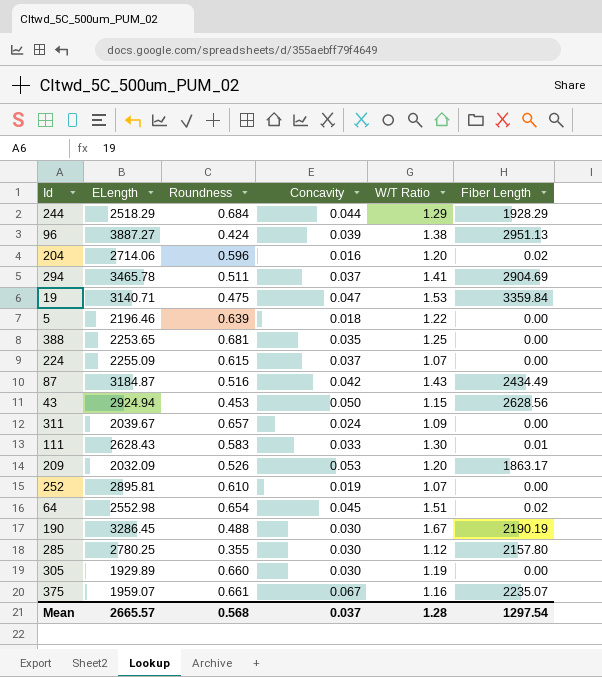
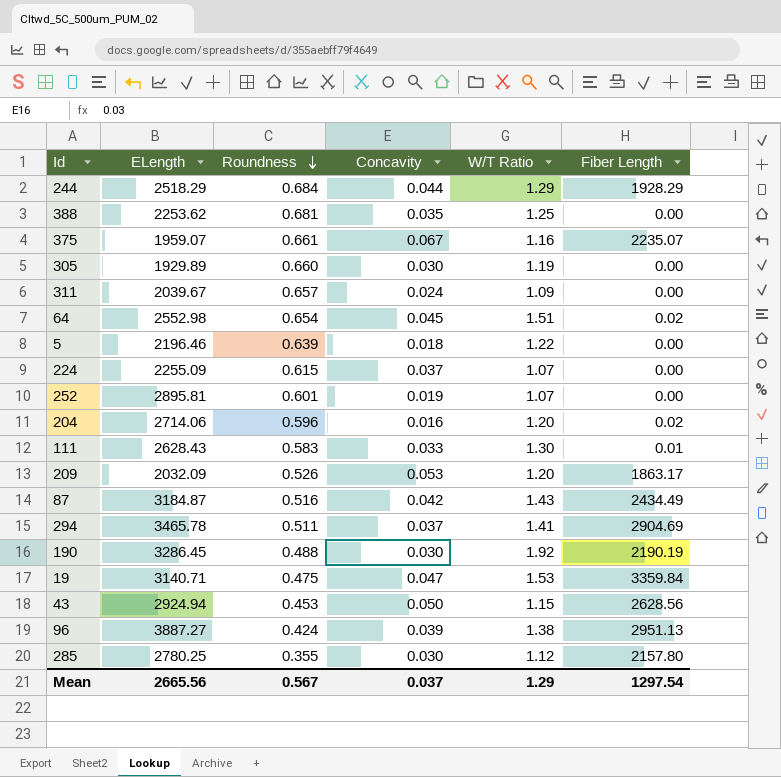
row order: none -> Roundness descending
388 | ELength: 2253.65 -> 2253.62
252 | Roundness: 0.610 -> 0.601
190 | W/T Ratio: 1.67 -> 1.92
Mean | ELength: 2665.57 -> 2665.56
Mean | Roundness: 0.568 -> 0.567
Mean | W/T Ratio: 1.28 -> 1.29

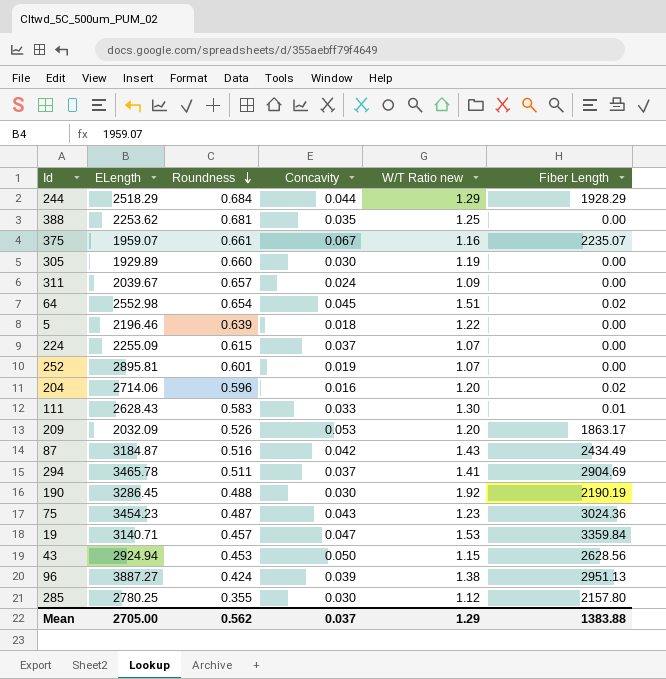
column name: W/T Ratio -> W/T Ratio new
row 75: none -> 3454.23 | 0.487 | 0.043 | 1.23 | 3024.36
19 | Roundness: 0.475 -> 0.457
Mean | ELength: 2665.56 -> 2705.00
Mean | Roundness: 0.567 -> 0.562
Mean | Fiber Length: 1297.54 -> 1383.88

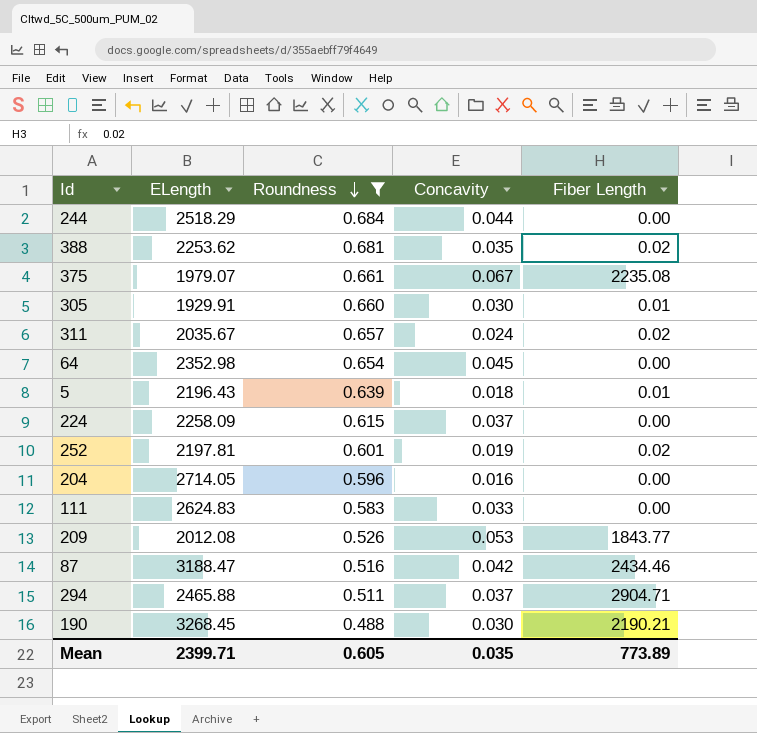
filter: none -> Roundness >= 0.488
column W/T Ratio new | position: 5 -> none
244 | Fiber Length: 1928.29 -> 0.00
388 | Fiber Length: 0.00 -> 0.02
375 | ELength: 1959.07 -> 1979.07
375 | Fiber Length: 2235.07 -> 2235.08
305 | ELength: 1929.89 -> 1929.91
305 | Fiber Length: 0.00 -> 0.01
311 | ELength: 2039.67 -> 2035.67
311 | Fiber Length: 0.00 -> 0.02
64 | ELength: 2552.98 -> 2352.98
64 | Fiber Length: 0.02 -> 0.00
5 | ELength: 2196.46 -> 2196.43
5 | Fiber Length: 0.00 -> 0.01
224 | ELength: 2255.09 -> 2258.09
252 | ELength: 2895.81 -> 2197.81
252 | Fiber Length: 0.00 -> 0.02
204 | ELength: 2714.06 -> 2714.05
204 | Fiber Length: 0.02 -> 0.00
111 | ELength: 2628.43 -> 2624.83
111 | Fiber Length: 0.01 -> 0.00
209 | ELength: 2032.09 -> 2012.08
209 | Fiber Length: 1863.17 -> 1843.77
87 | ELength: 3184.87 -> 3188.47
87 | Fiber Length: 2434.49 -> 2434.46
294 | ELength: 3465.78 -> 2465.88
294 | Fiber Length: 2904.69 -> 2904.71
190 | ELength: 3286.45 -> 3268.45
190 | Fiber Length: 2190.19 -> 2190.21
Mean | ELength: 2705.00 -> 2399.71
Mean | Roundness: 0.562 -> 0.605
Mean | Concavity: 0.037 -> 0.035
Mean | Fiber Length: 1383.88 -> 773.89

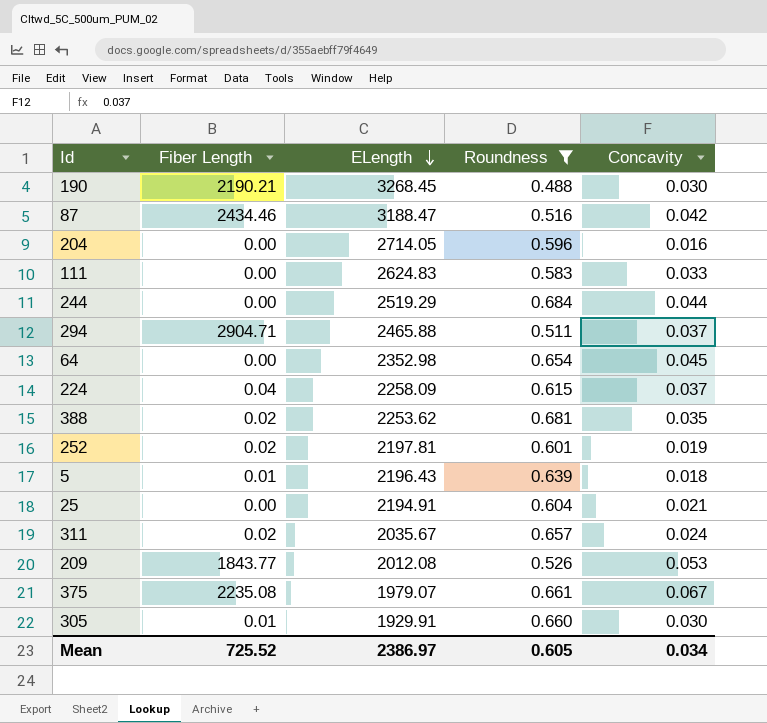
row order: Roundness descending -> ELength descending
column Fiber Length | position: 5 -> 2
244 | ELength: 2518.29 -> 2519.29
224 | Fiber Length: 0.00 -> 0.04
row 25: none -> 0.00 | 2194.91 | 0.604 | 0.021
Mean | Fiber Length: 773.89 -> 725.52
Mean | ELength: 2399.71 -> 2386.97
Mean | Concavity: 0.035 -> 0.034

